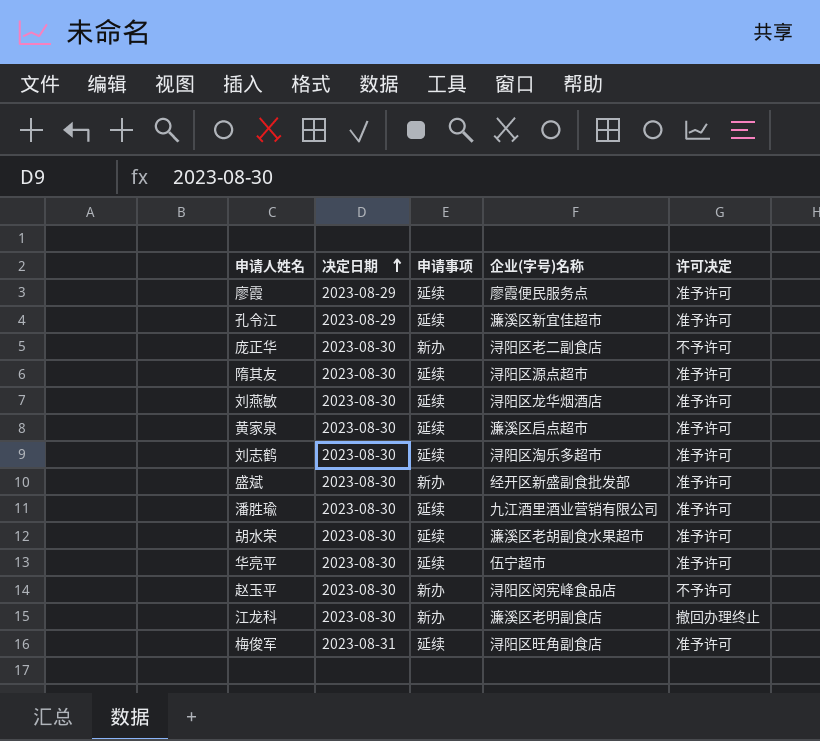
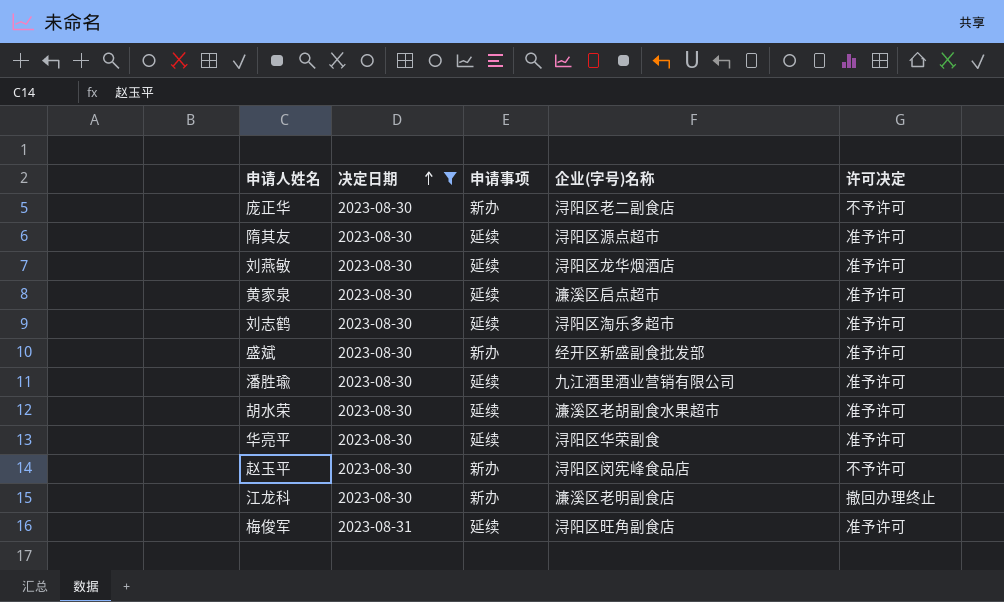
filter: none -> 决定日期 != 2023-08-29
华亮平 | 企业(字号)名称: 伍宁超市 -> 浔阳区华荣副食

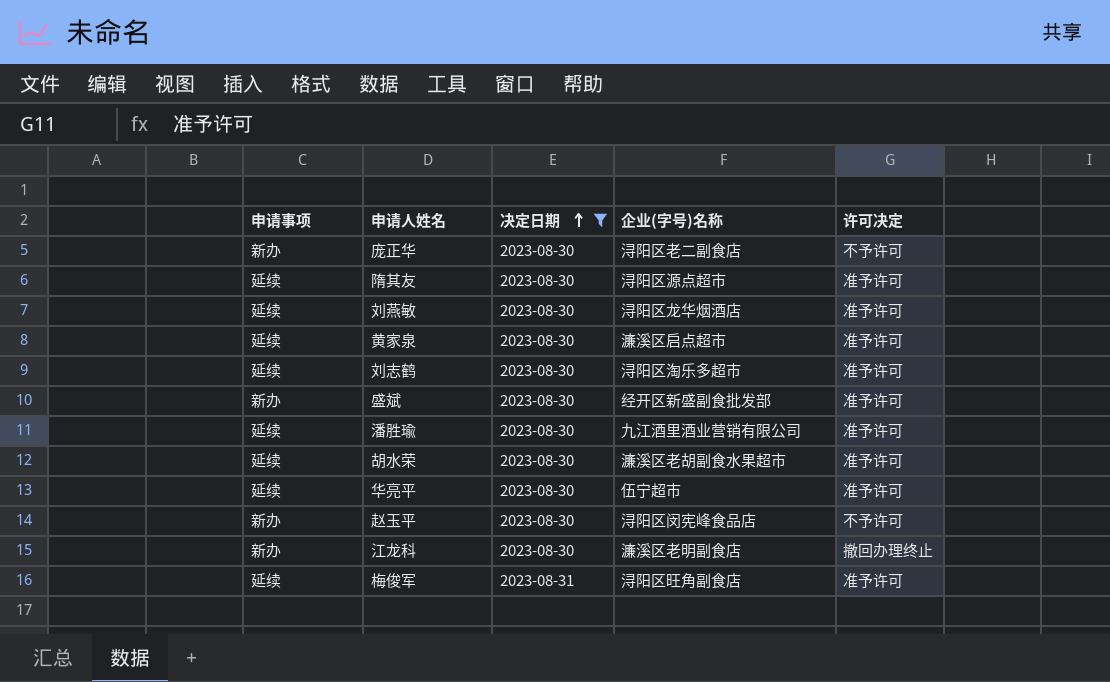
column 申请事项 | position: 3 -> 1
华亮平 | 企业(字号)名称: 浔阳区华荣副食 -> 伍宁超市

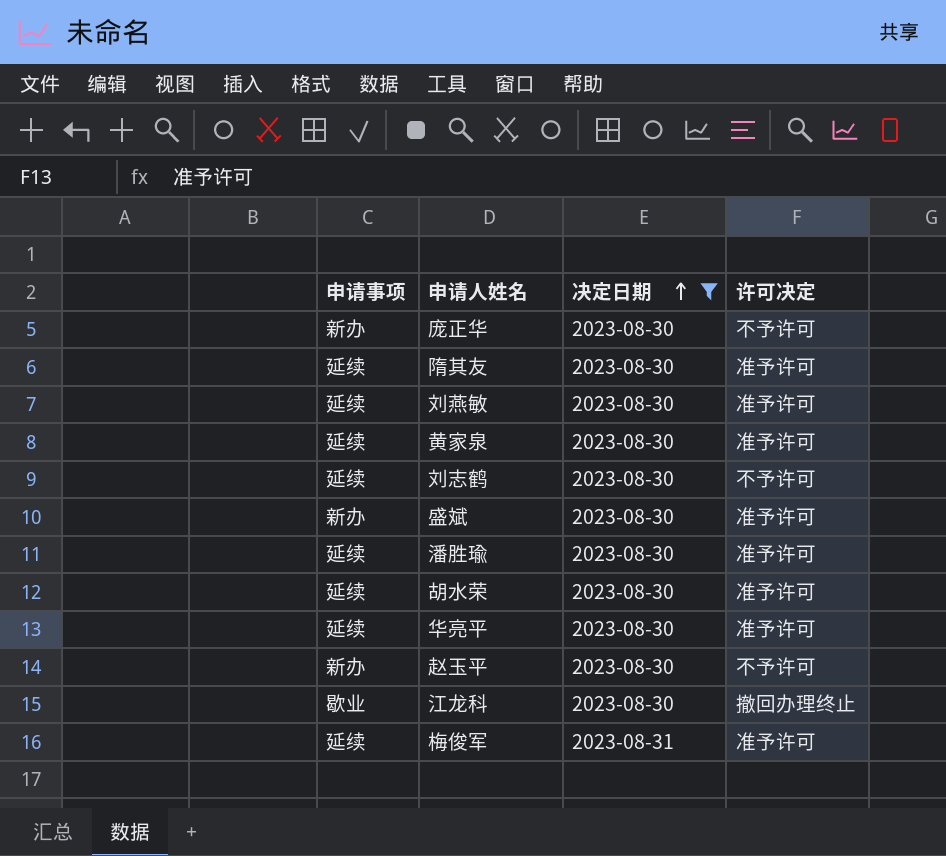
column 企业(字号)名称 | position: 4 -> none
刘志鹤 | 许可决定: 准予许可 -> 不予许可
江龙科 | 申请事项: 新办 -> 歇业

